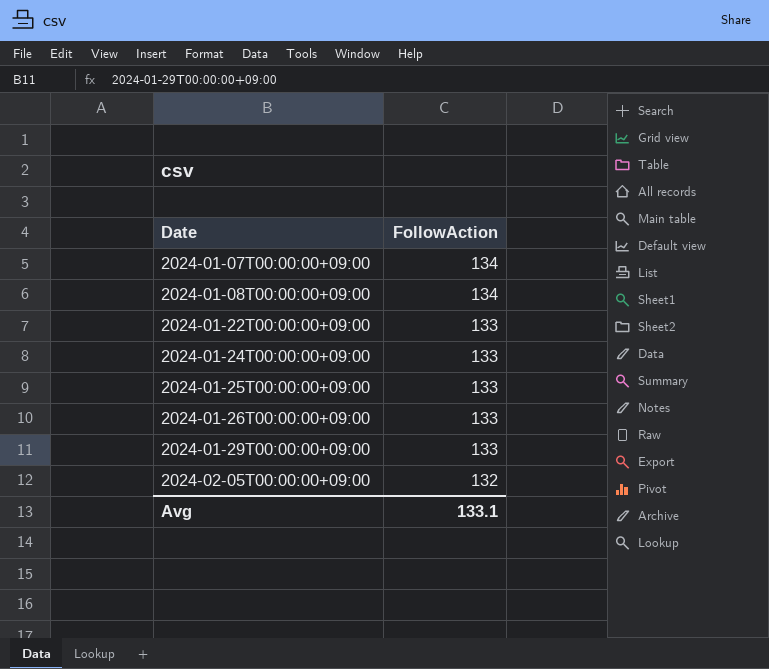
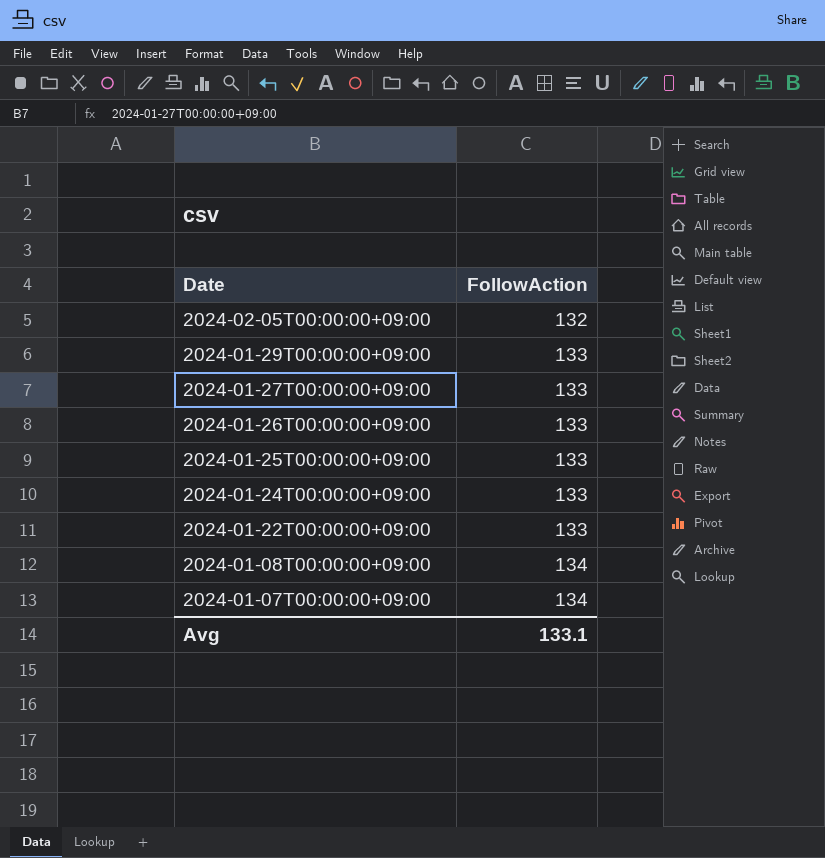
row order: Date ascending -> Date descending
row 2024-01-27T00:00:00+09:00: none -> 133

